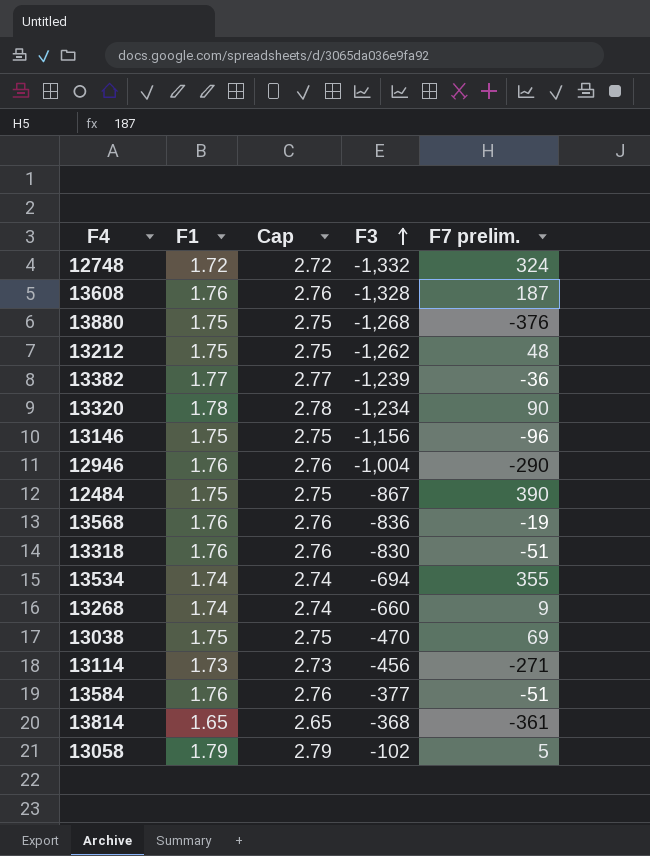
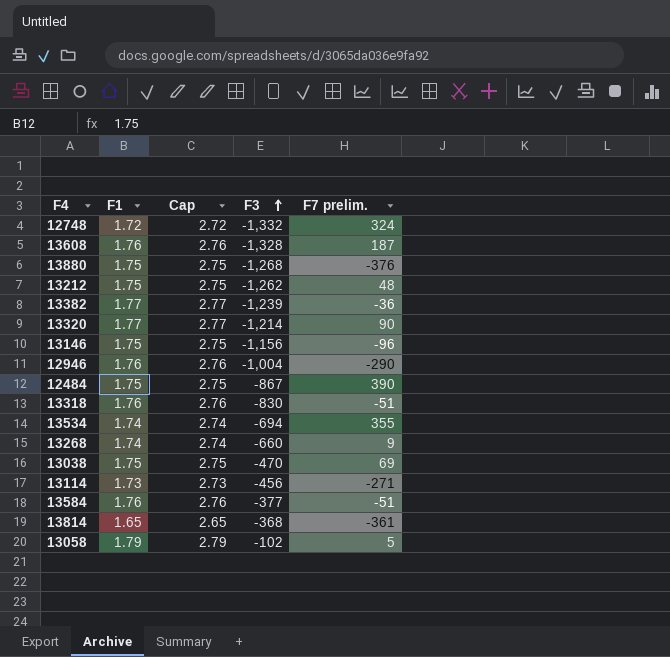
row 13568: 1.76 | 2.76 | -836 | -19 -> none
13320 | F1: 1.78 -> 1.77
13320 | Cap: 2.78 -> 2.77
13320 | F3: -1,234 -> -1,214

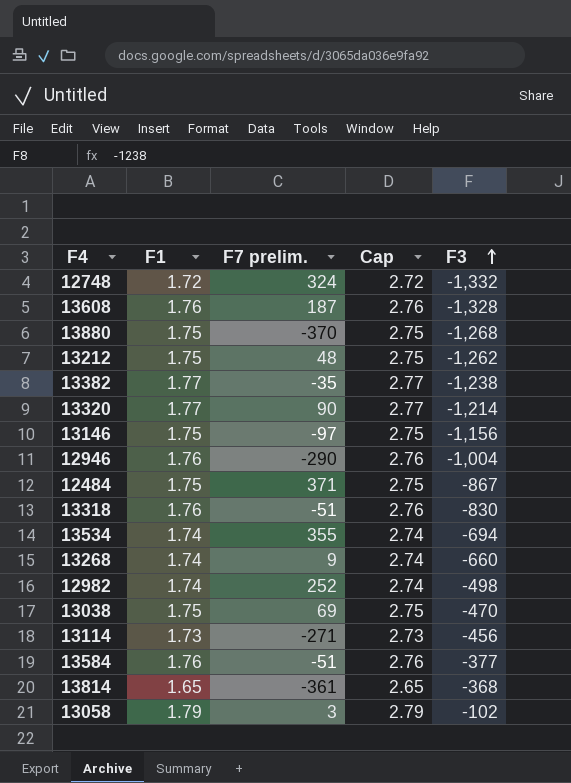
column F7 prelim. | position: 5 -> 3
13880 | F7 prelim.: -376 -> -370
13382 | F7 prelim.: -36 -> -35
13382 | F3: -1,239 -> -1,238
13146 | F7 prelim.: -96 -> -97
12484 | F7 prelim.: 390 -> 371
row 12982: none -> 1.74 | 252 | 2.74 | -498
13058 | F7 prelim.: 5 -> 3

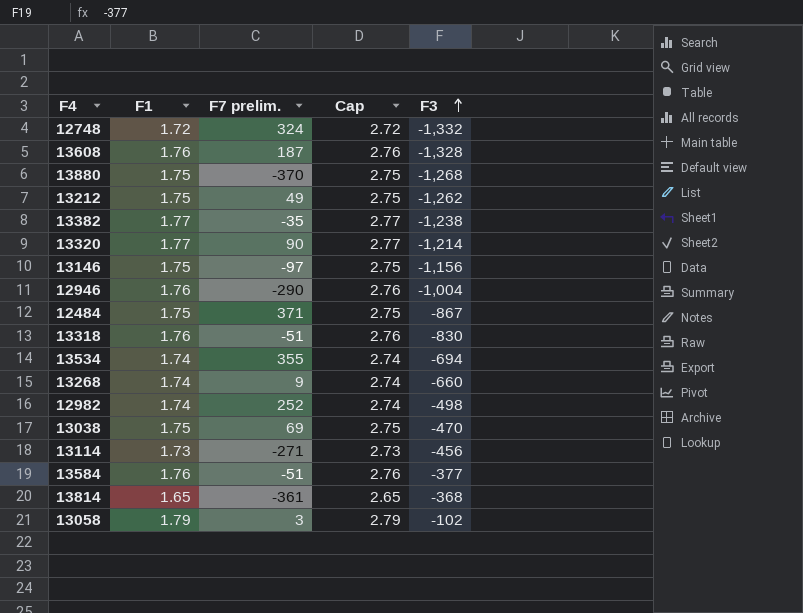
13212 | F7 prelim.: 48 -> 49

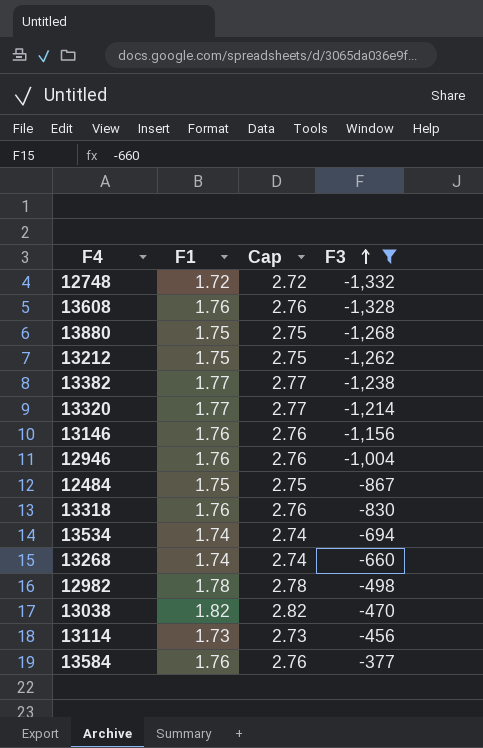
filter: none -> F3 <= -377
column F7 prelim. | position: 3 -> none
13146 | F1: 1.75 -> 1.76
13146 | Cap: 2.75 -> 2.76
12982 | F1: 1.74 -> 1.78
12982 | Cap: 2.74 -> 2.78
13038 | F1: 1.75 -> 1.82
13038 | Cap: 2.75 -> 2.82

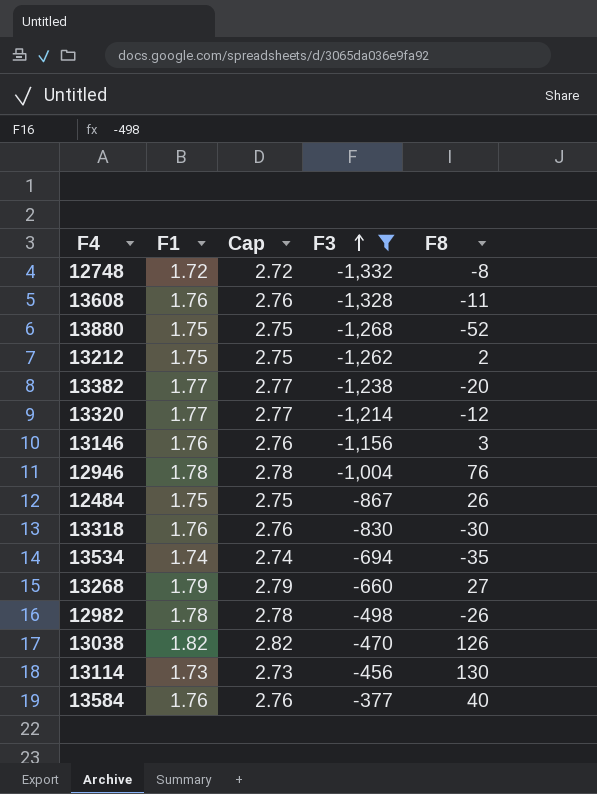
column F8 | position: none -> 5
12946 | F1: 1.76 -> 1.78
12946 | Cap: 2.76 -> 2.78
13268 | F1: 1.74 -> 1.79
13268 | Cap: 2.74 -> 2.79

